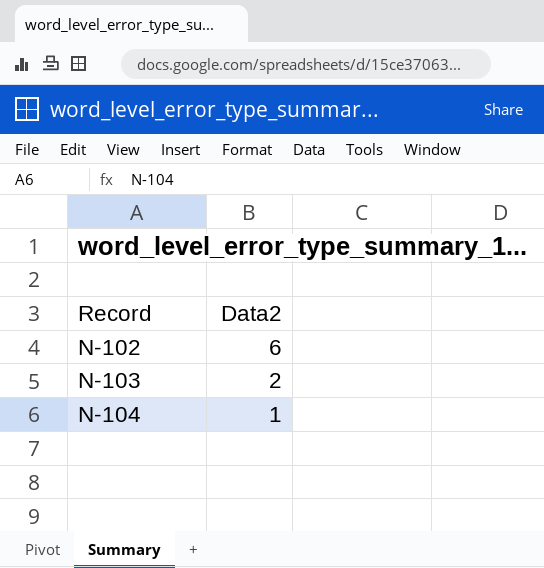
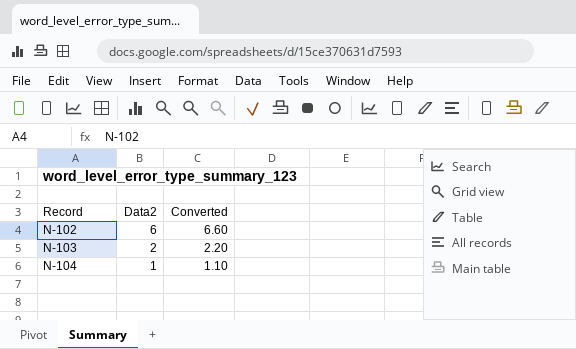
column Converted | formula: none -> [Data2] * 1.1

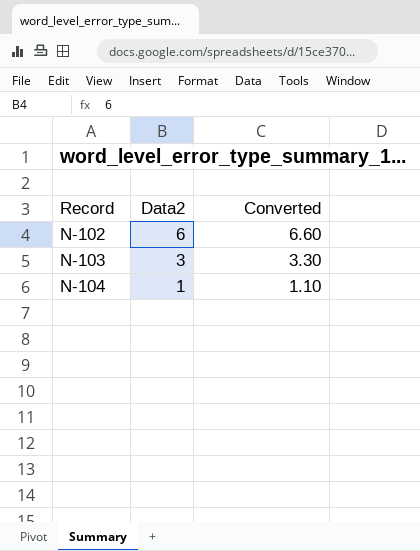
N-103 | Data2: 2 -> 3
N-103 | Converted: 2.20 -> 3.30

